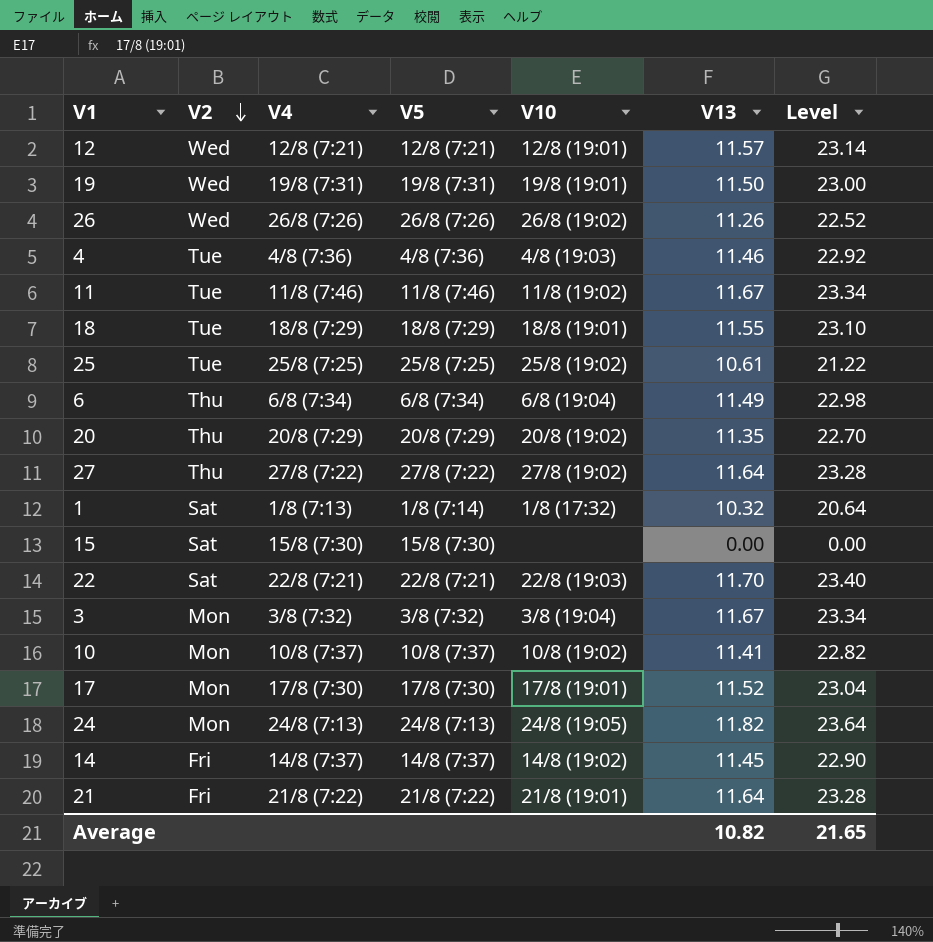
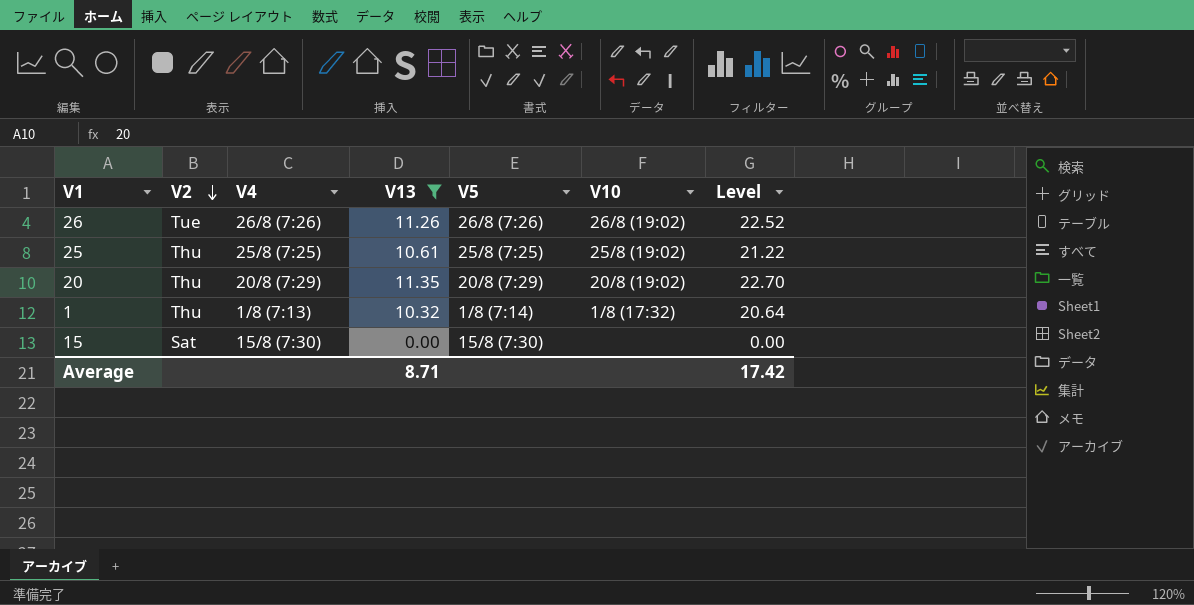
filter: none -> V13 <= 11.35
column V13 | position: 6 -> 4
26 | V2: Wed -> Tue
25 | V2: Tue -> Thu
1 | V2: Sat -> Thu
Average | V13: 10.82 -> 8.71
Average | Level: 21.65 -> 17.42

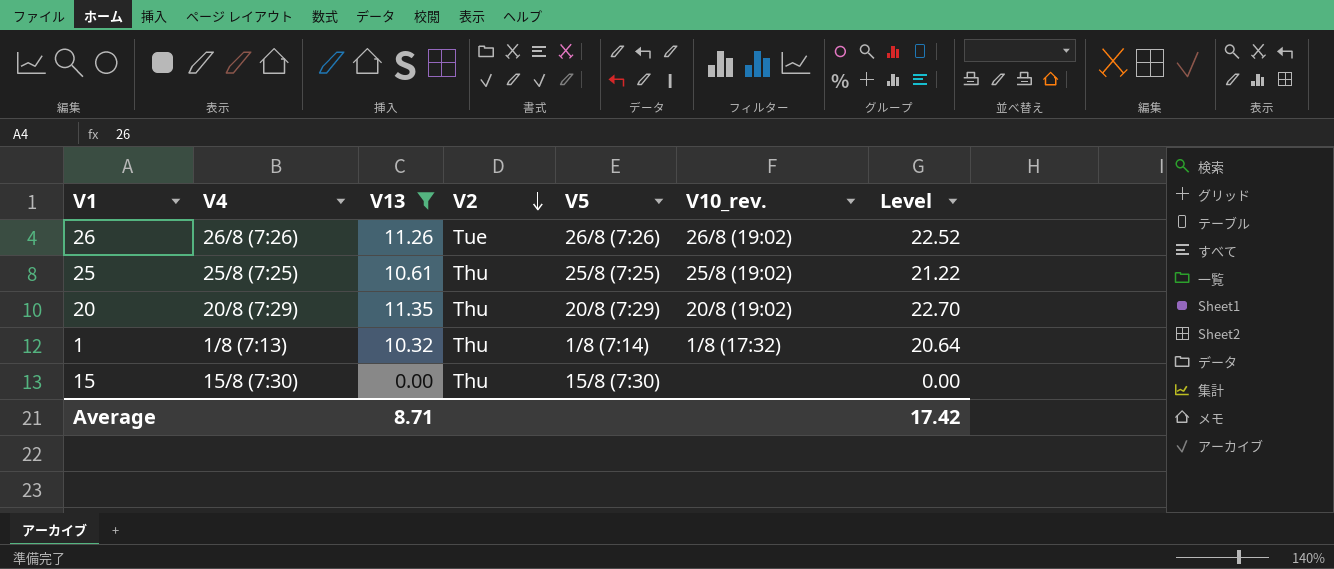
column V2 | position: 2 -> 4
column name: V10 -> V10_rev.
15 | V2: Sat -> Thu

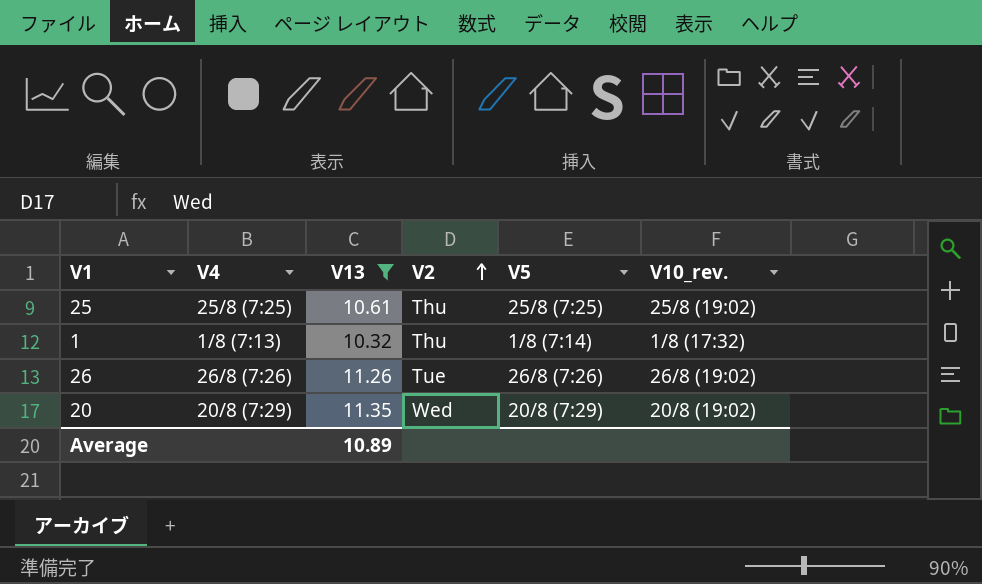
row order: V2 descending -> V2 ascending
column Level | formula: [V13] * 2 -> none
row 15: 15/8 (7:30) | 0.00 | Thu | 15/8 (7:30) | none | 0.00 -> none
20 | V2: Thu -> Wed
Average | V13: 8.71 -> 10.89

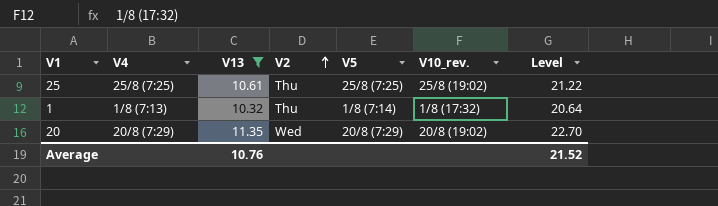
column Level | formula: none -> [V13] * 2
row 26: 26/8 (7:26) | 11.26 | Tue | 26/8 (7:26) | 26/8 (19:02) -> none
Average | V13: 10.89 -> 10.76

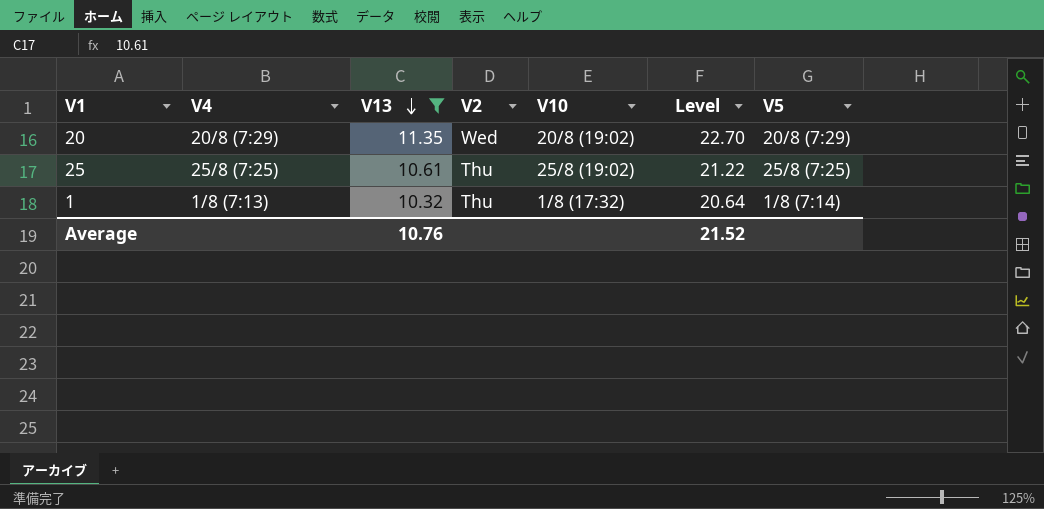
row order: V2 ascending -> V13 descending
column name: V10_rev. -> V10
column V5 | position: 5 -> 7

